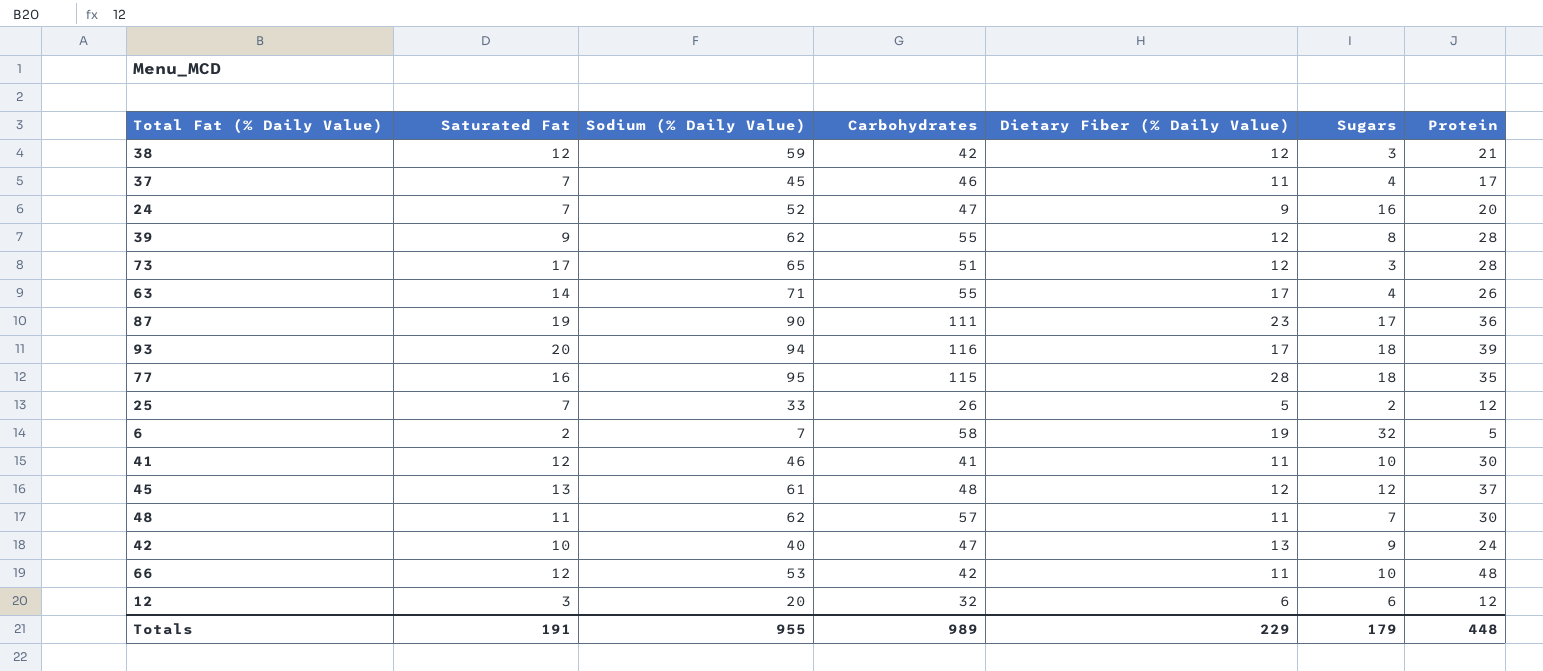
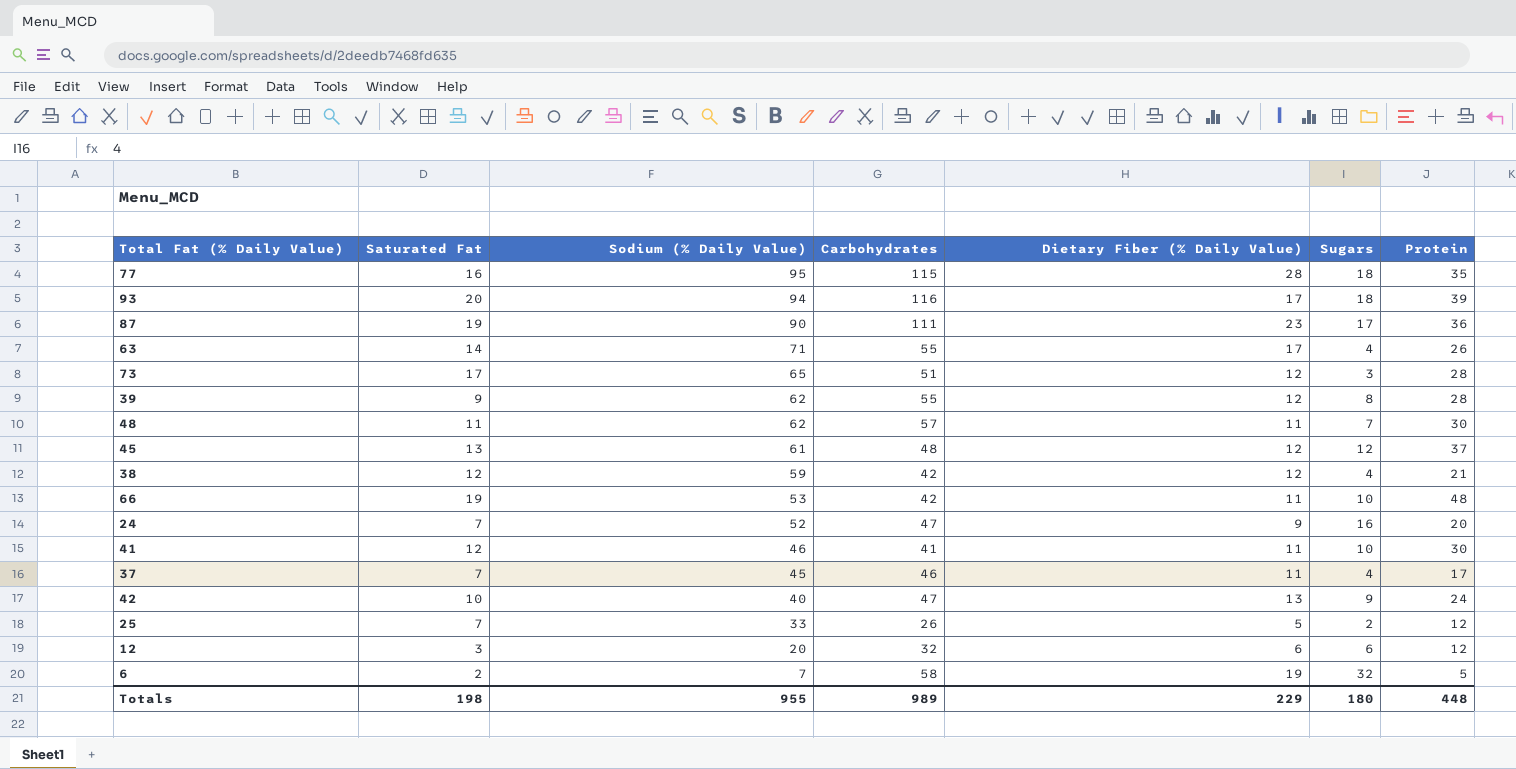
row order: none -> Sodium (% Daily Value) descending
38 | Sugars: 3 -> 4
66 | Saturated Fat: 12 -> 19
Totals | Saturated Fat: 191 -> 198
Totals | Sugars: 179 -> 180

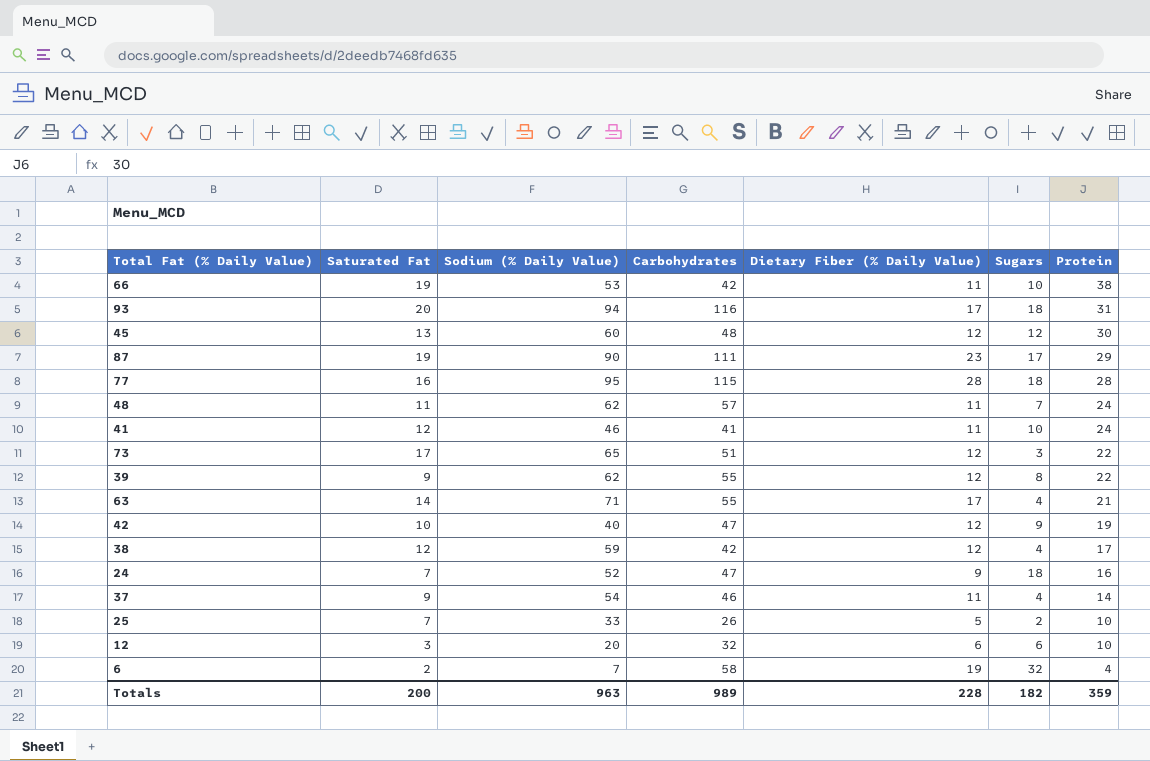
row order: Sodium (% Daily Value) descending -> Protein descending
66 | Protein: 48 -> 38
93 | Protein: 39 -> 31
45 | Sodium (% Daily Value): 61 -> 60
45 | Protein: 37 -> 30
87 | Protein: 36 -> 29
77 | Protein: 35 -> 28
48 | Protein: 30 -> 24
41 | Protein: 30 -> 24
73 | Protein: 28 -> 22
39 | Protein: 28 -> 22
63 | Protein: 26 -> 21
42 | Dietary Fiber (% Daily Value): 13 -> 12
42 | Protein: 24 -> 19
38 | Protein: 21 -> 17
24 | Sugars: 16 -> 18
24 | Protein: 20 -> 16
37 | Saturated Fat: 7 -> 9
37 | Sodium (% Daily Value): 45 -> 54
37 | Protein: 17 -> 14
25 | Protein: 12 -> 10
12 | Protein: 12 -> 10
6 | Protein: 5 -> 4
Totals | Saturated Fat: 198 -> 200
Totals | Sodium (% Daily Value): 955 -> 963
Totals | Dietary Fiber (% Daily Value): 229 -> 228
Totals | Sugars: 180 -> 182
Totals | Protein: 448 -> 359

